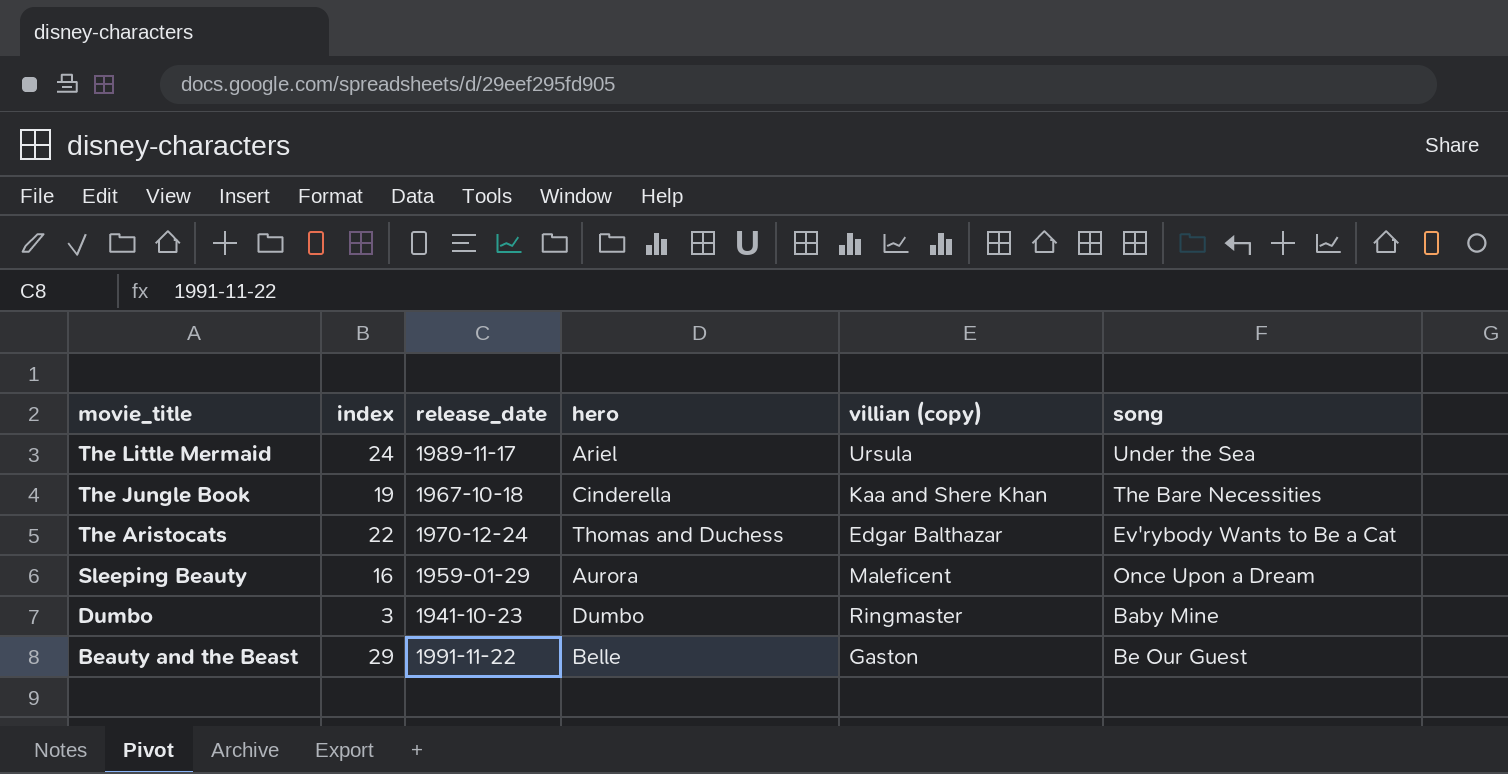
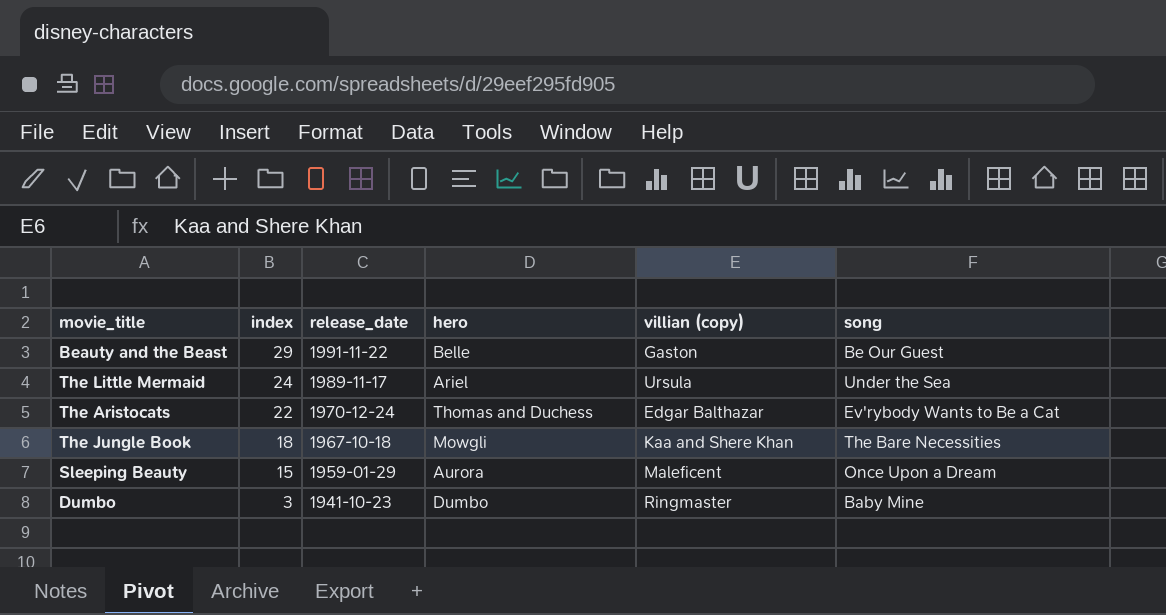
row order: movie_title descending -> index descending
The Jungle Book | index: 19 -> 18
The Jungle Book | hero: Cinderella -> Mowgli
Sleeping Beauty | index: 16 -> 15

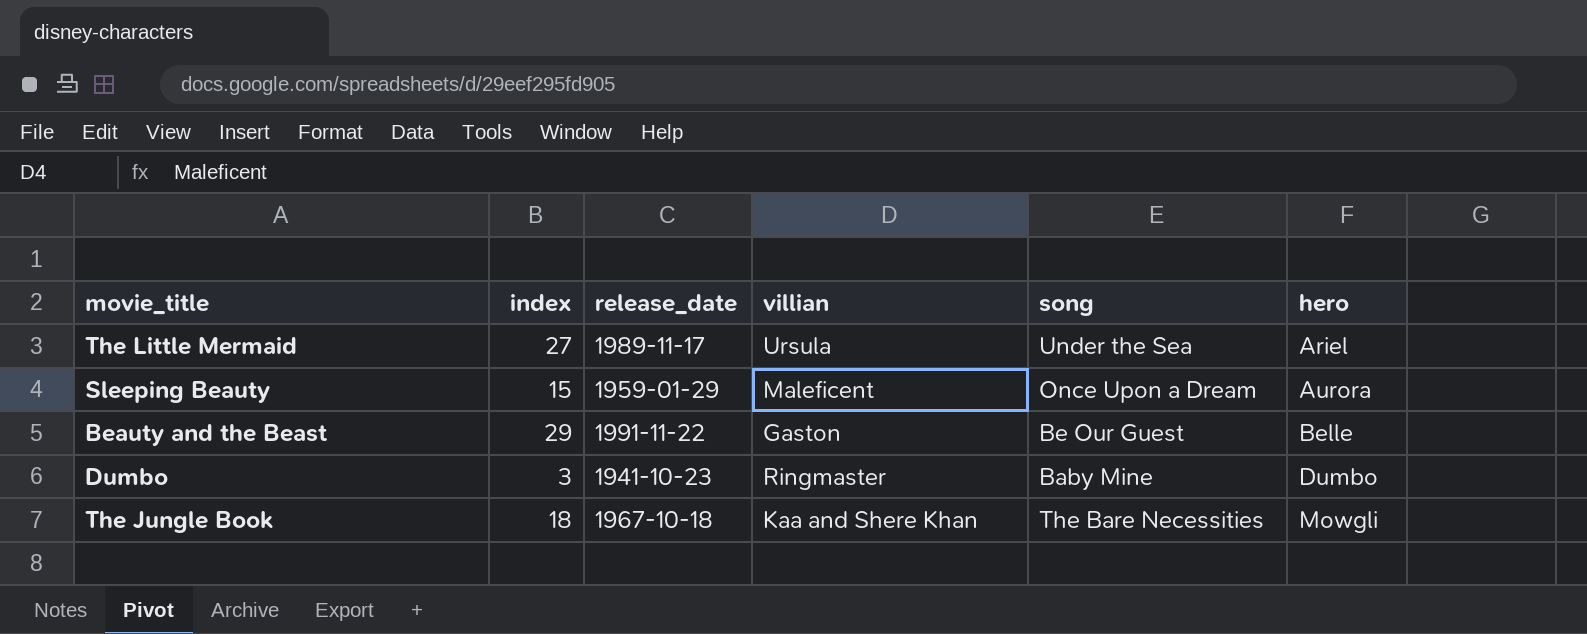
row order: index descending -> hero ascending
column name: villian (copy) -> villian
column hero | position: 4 -> 6
row The Aristocats: 22 | 1970-12-24 | Thomas and Duchess | Edgar Balthazar | Ev'rybody Wants to Be a Cat -> none
The Little Mermaid | index: 24 -> 27

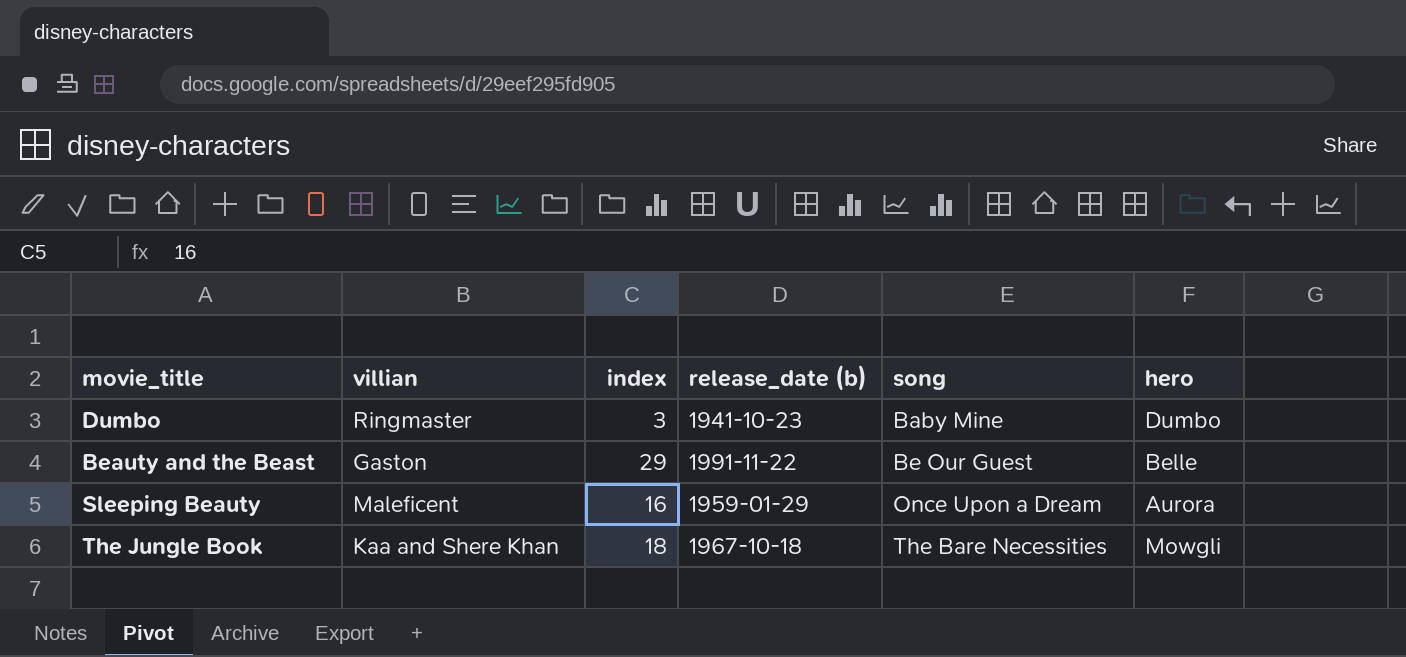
row order: hero ascending -> song ascending
column villian | position: 4 -> 2
column name: release_date -> release_date (b)
row The Little Mermaid: 27 | 1989-11-17 | Ursula | Under the Sea | Ariel -> none
Sleeping Beauty | index: 15 -> 16

